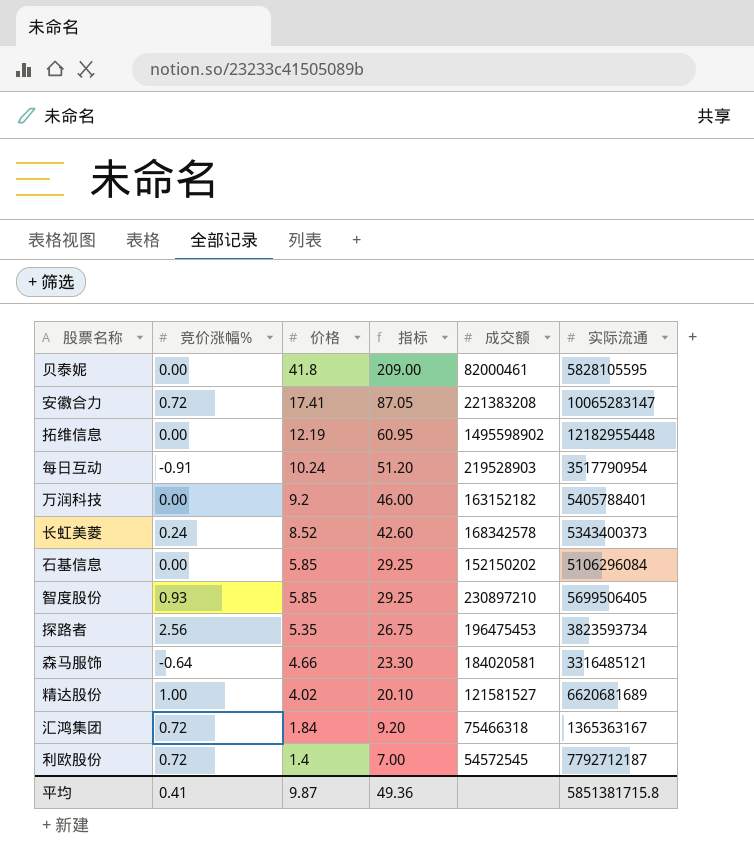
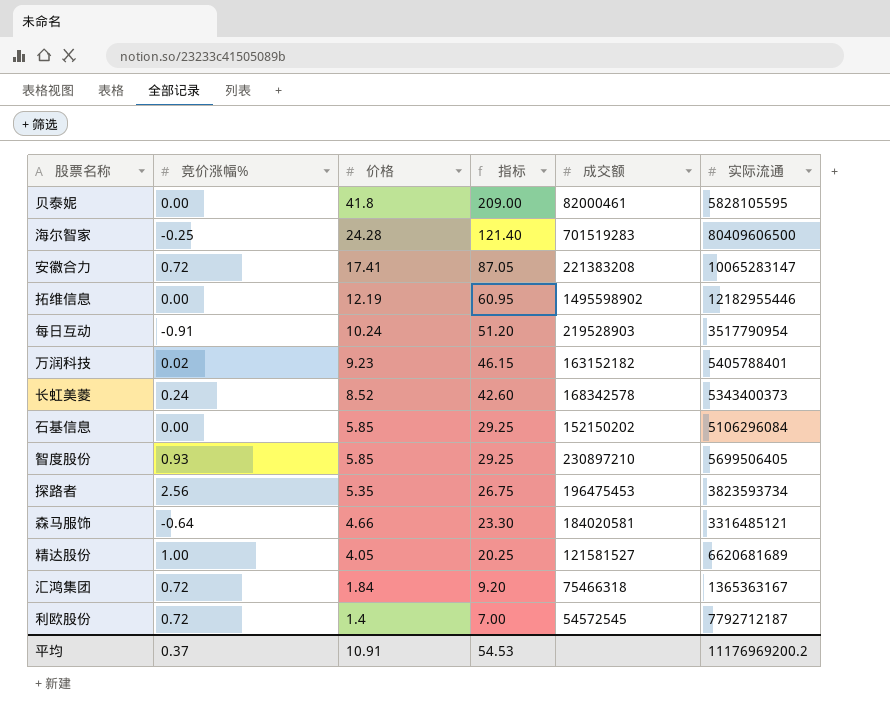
row 海尔智家: none -> -0.25 | 24.28 | 121.40 | 701519283 | 80409606500
拓维信息 | 实际流通: 12182955448 -> 12182955446
万润科技 | 竞价涨幅%: 0.00 -> 0.02
万润科技 | 价格: 9.2 -> 9.23
万润科技 | 指标: 46.00 -> 46.15
精达股份 | 价格: 4.02 -> 4.05
精达股份 | 指标: 20.10 -> 20.25
平均 | 竞价涨幅%: 0.41 -> 0.37
平均 | 价格: 9.87 -> 10.91
平均 | 指标: 49.36 -> 54.53
平均 | 实际流通: 5851381715.8 -> 11176969200.2

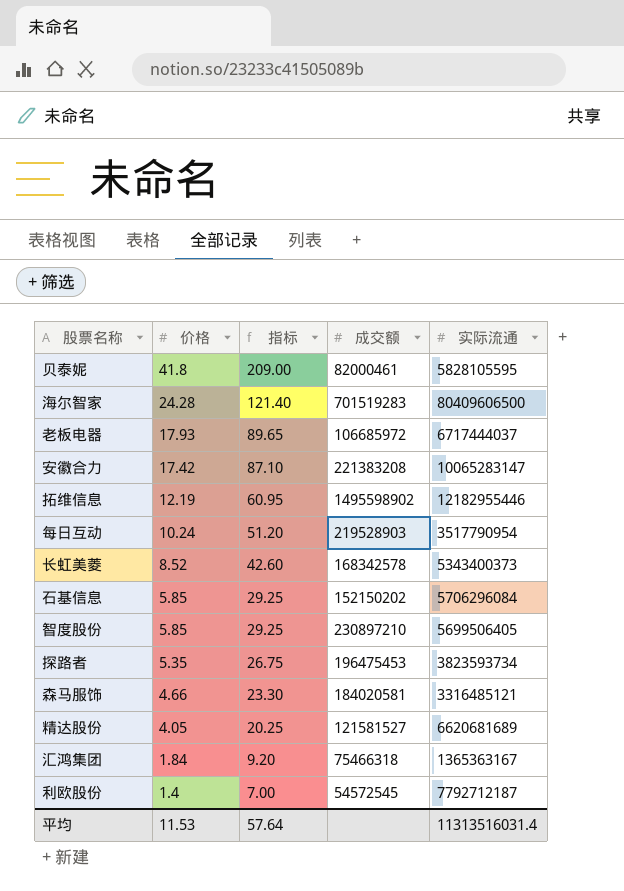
column 竞价涨幅% | position: 2 -> none
row 万润科技: 0.02 | 9.23 | 46.15 | 163152182 | 5405788401 -> none
row 老板电器: none -> 17.93 | 89.65 | 106685972 | 6717444037
安徽合力 | 价格: 17.41 -> 17.42
安徽合力 | 指标: 87.05 -> 87.10
石基信息 | 实际流通: 5106296084 -> 5706296084
平均 | 价格: 10.91 -> 11.53
平均 | 指标: 54.53 -> 57.64
平均 | 实际流通: 11176969200.2 -> 11313516031.4

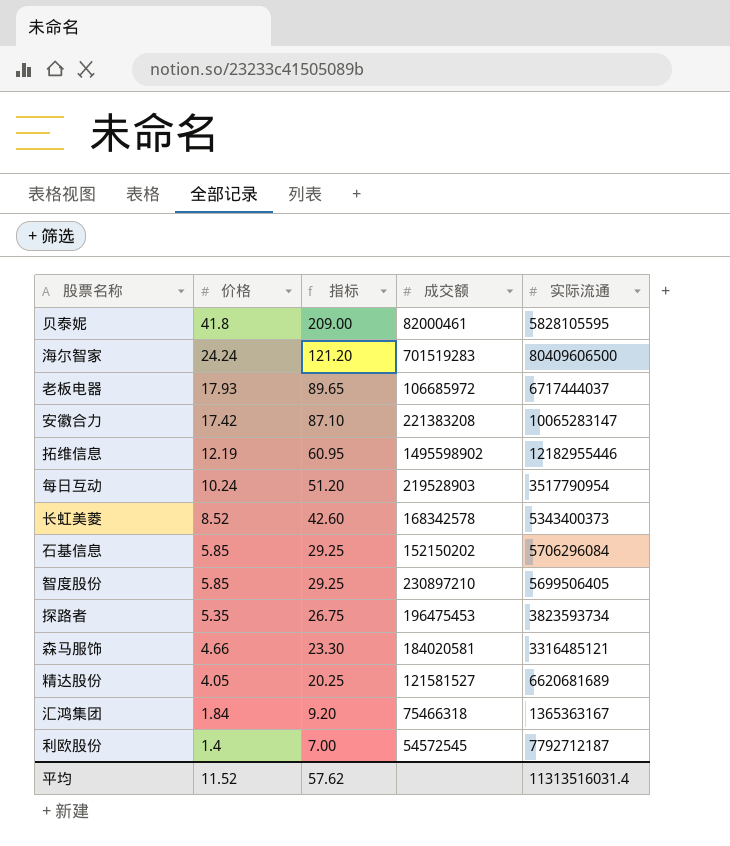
海尔智家 | 价格: 24.28 -> 24.24
海尔智家 | 指标: 121.40 -> 121.20
平均 | 价格: 11.53 -> 11.52
平均 | 指标: 57.64 -> 57.62

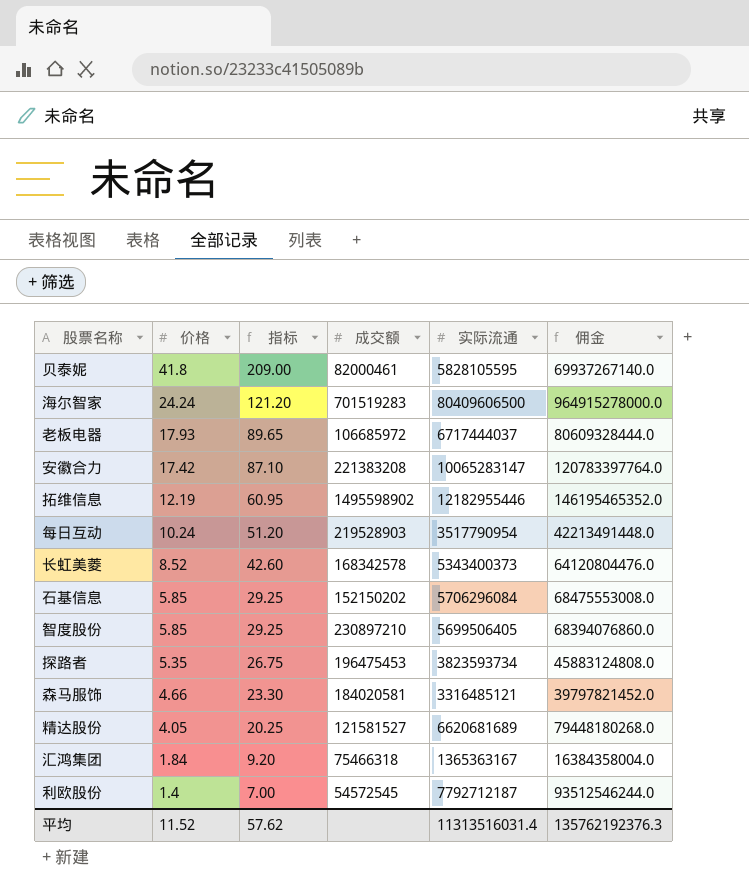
column 佣金 | formula: none -> [实际流通] * 12

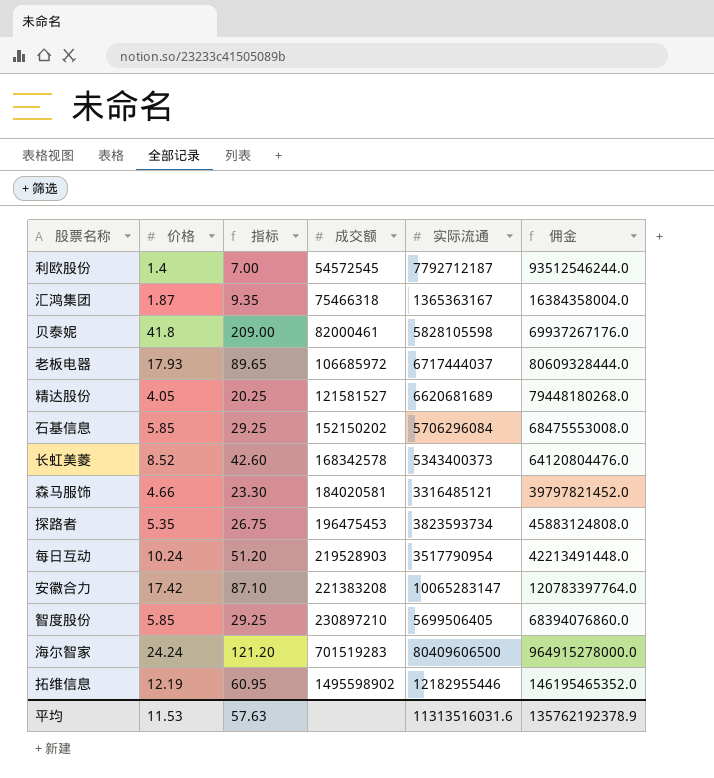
row order: 价格 descending -> 成交额 ascending
汇鸿集团 | 价格: 1.84 -> 1.87
汇鸿集团 | 指标: 9.20 -> 9.35
贝泰妮 | 实际流通: 5828105595 -> 5828105598
贝泰妮 | 佣金: 69937267140.0 -> 69937267176.0
平均 | 价格: 11.52 -> 11.53
平均 | 指标: 57.62 -> 57.63
平均 | 实际流通: 11313516031.4 -> 11313516031.6
平均 | 佣金: 135762192376.3 -> 135762192378.9

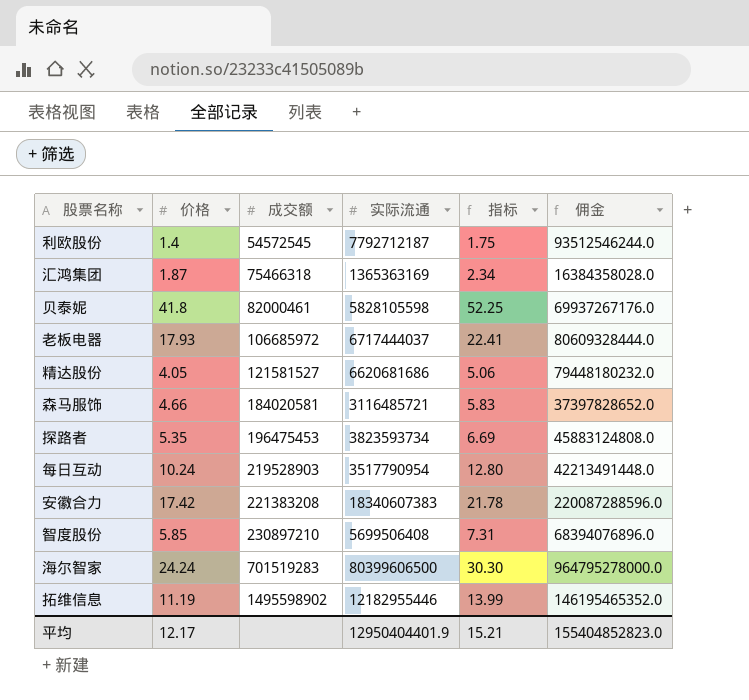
column 指标 | formula: [价格] * 5 -> [价格] * 1.25
column 指标 | position: 3 -> 5
row 石基信息: 5.85 | 29.25 | 152150202 | 5706296084 | 68475553008.0 -> none
row 长虹美菱: 8.52 | 42.60 | 168342578 | 5343400373 | 64120804476.0 -> none
汇鸿集团 | 实际流通: 1365363167 -> 1365363169
汇鸿集团 | 佣金: 16384358004.0 -> 16384358028.0
精达股份 | 实际流通: 6620681689 -> 6620681686
精达股份 | 佣金: 79448180268.0 -> 79448180232.0
森马服饰 | 实际流通: 3316485121 -> 3116485721
森马服饰 | 佣金: 39797821452.0 -> 37397828652.0
安徽合力 | 实际流通: 10065283147 -> 18340607383
安徽合力 | 佣金: 120783397764.0 -> 220087288596.0
智度股份 | 实际流通: 5699506405 -> 5699506408
智度股份 | 佣金: 68394076860.0 -> 68394076896.0
海尔智家 | 实际流通: 80409606500 -> 80399606500
海尔智家 | 佣金: 964915278000.0 -> 964795278000.0
拓维信息 | 价格: 12.19 -> 11.19
平均 | 价格: 11.53 -> 12.17
平均 | 实际流通: 11313516031.6 -> 12950404401.9
平均 | 指标: 57.63 -> 15.21
平均 | 佣金: 135762192378.9 -> 155404852823.0

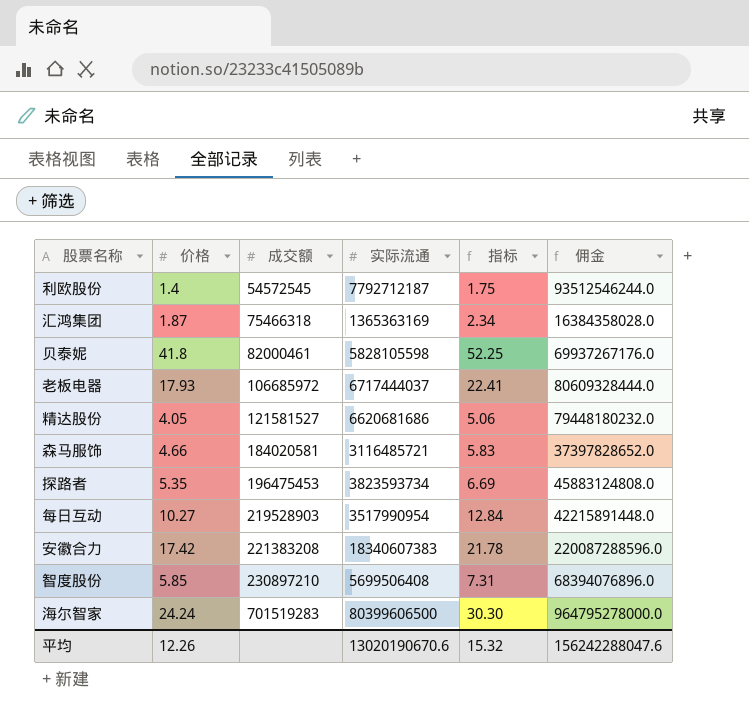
row 拓维信息: 11.19 | 1495598902 | 12182955446 | 13.99 | 146195465352.0 -> none
每日互动 | 价格: 10.24 -> 10.27
每日互动 | 实际流通: 3517790954 -> 3517990954
每日互动 | 指标: 12.80 -> 12.84
每日互动 | 佣金: 42213491448.0 -> 42215891448.0
平均 | 价格: 12.17 -> 12.26
平均 | 实际流通: 12950404401.9 -> 13020190670.6
平均 | 指标: 15.21 -> 15.32
平均 | 佣金: 155404852823.0 -> 156242288047.6

